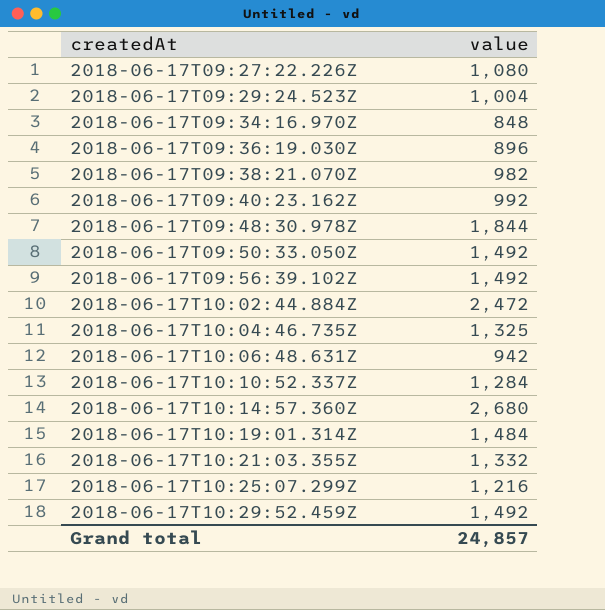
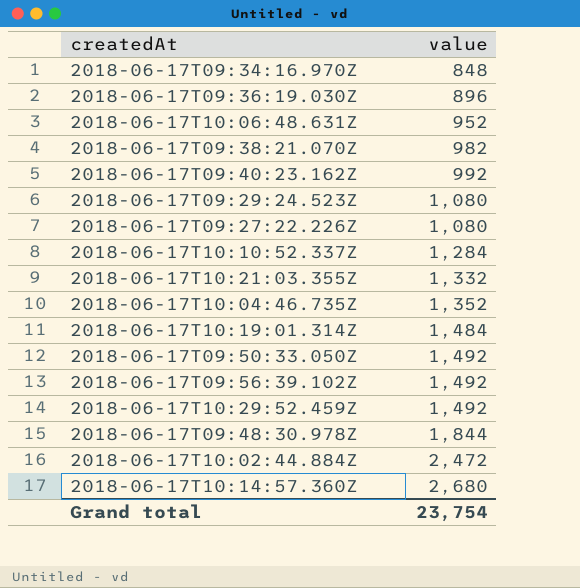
row order: createdAt ascending -> value ascending
row 2018-06-17T10:25:07.299Z: 1,216 -> none
2018-06-17T10:06:48.631Z | value: 942 -> 952
2018-06-17T09:29:24.523Z | value: 1,004 -> 1,080
2018-06-17T10:04:46.735Z | value: 1,325 -> 1,352
Grand total | value: 24,857 -> 23,754

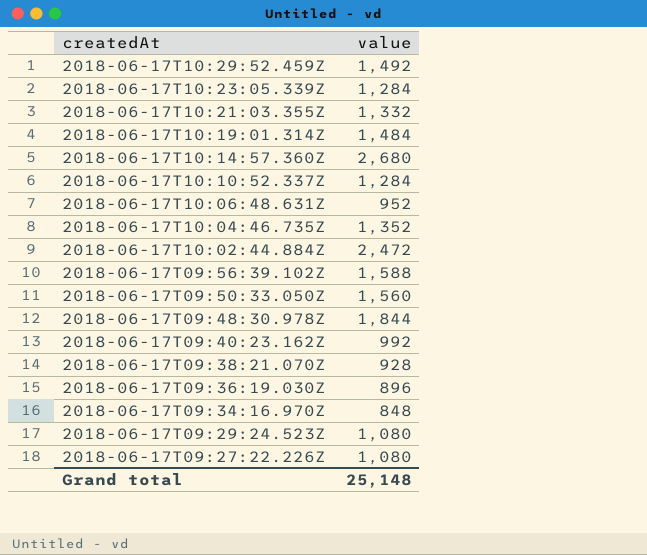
row order: value ascending -> createdAt descending
row 2018-06-17T10:23:05.339Z: none -> 1,284
2018-06-17T09:56:39.102Z | value: 1,492 -> 1,588
2018-06-17T09:50:33.050Z | value: 1,492 -> 1,560
2018-06-17T09:38:21.070Z | value: 982 -> 928
Grand total | value: 23,754 -> 25,148

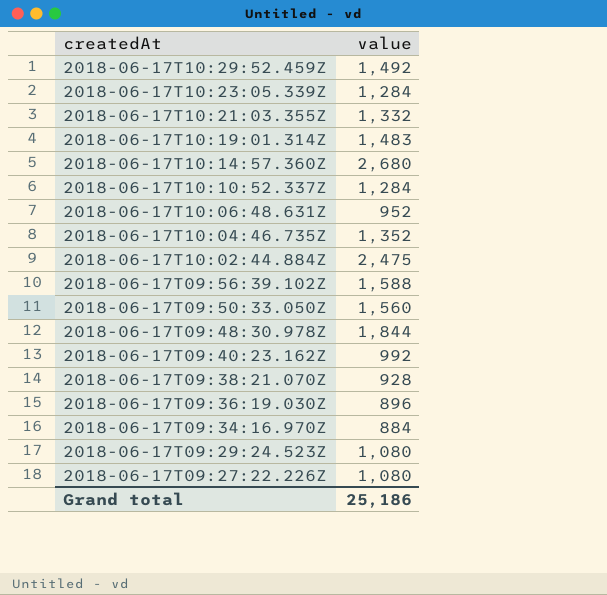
2018-06-17T10:19:01.314Z | value: 1,484 -> 1,483
2018-06-17T10:02:44.884Z | value: 2,472 -> 2,475
2018-06-17T09:34:16.970Z | value: 848 -> 884
Grand total | value: 25,148 -> 25,186

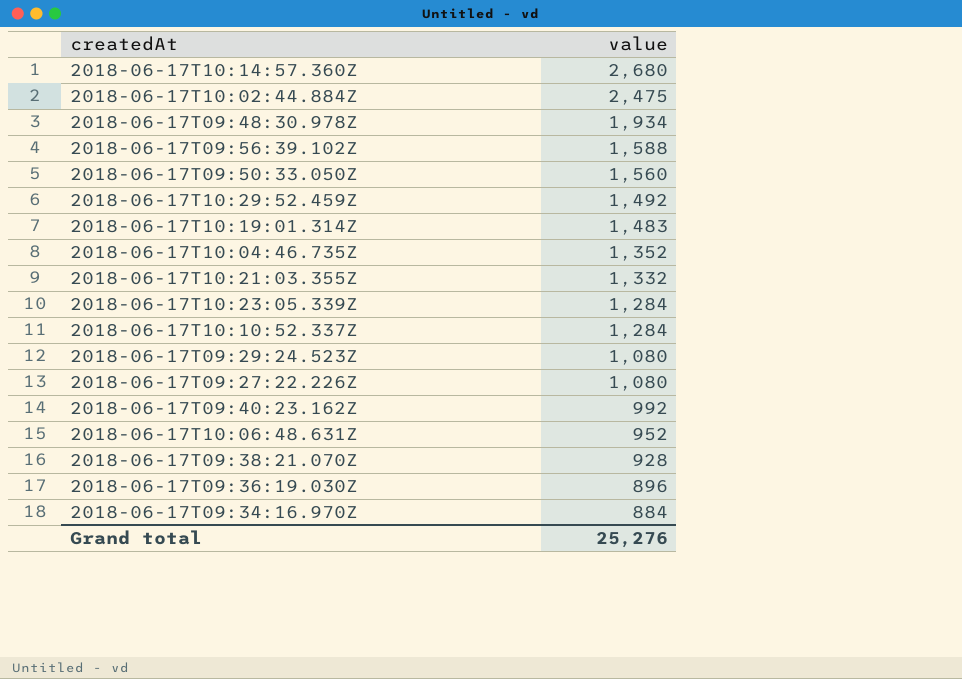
row order: createdAt descending -> value descending
2018-06-17T09:48:30.978Z | value: 1,844 -> 1,934
Grand total | value: 25,186 -> 25,276

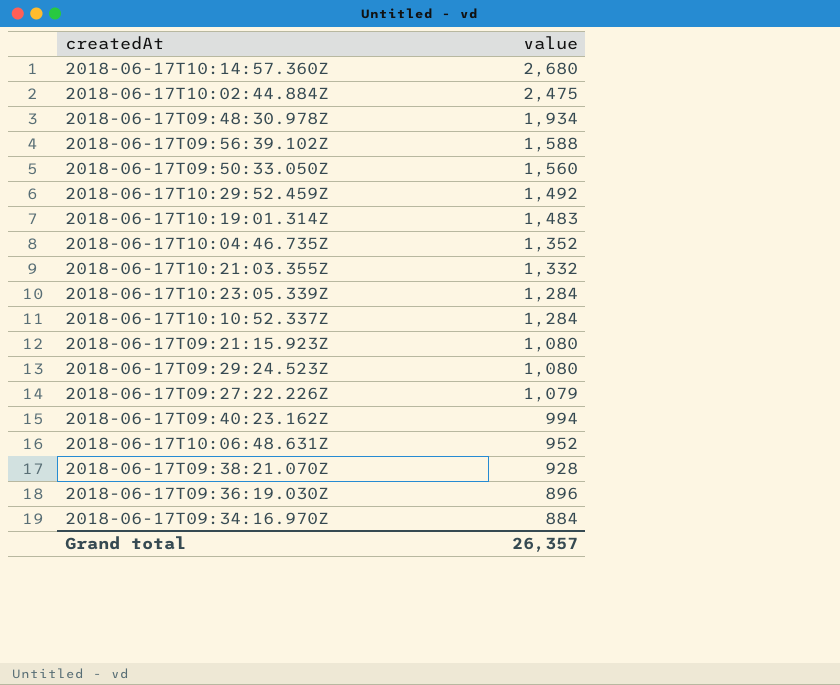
row 2018-06-17T09:21:15.923Z: none -> 1,080
2018-06-17T09:27:22.226Z | value: 1,080 -> 1,079
2018-06-17T09:40:23.162Z | value: 992 -> 994
Grand total | value: 25,276 -> 26,357

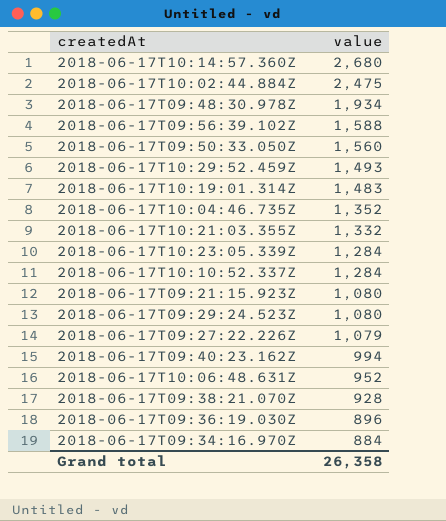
2018-06-17T10:29:52.459Z | value: 1,492 -> 1,493
Grand total | value: 26,357 -> 26,358

